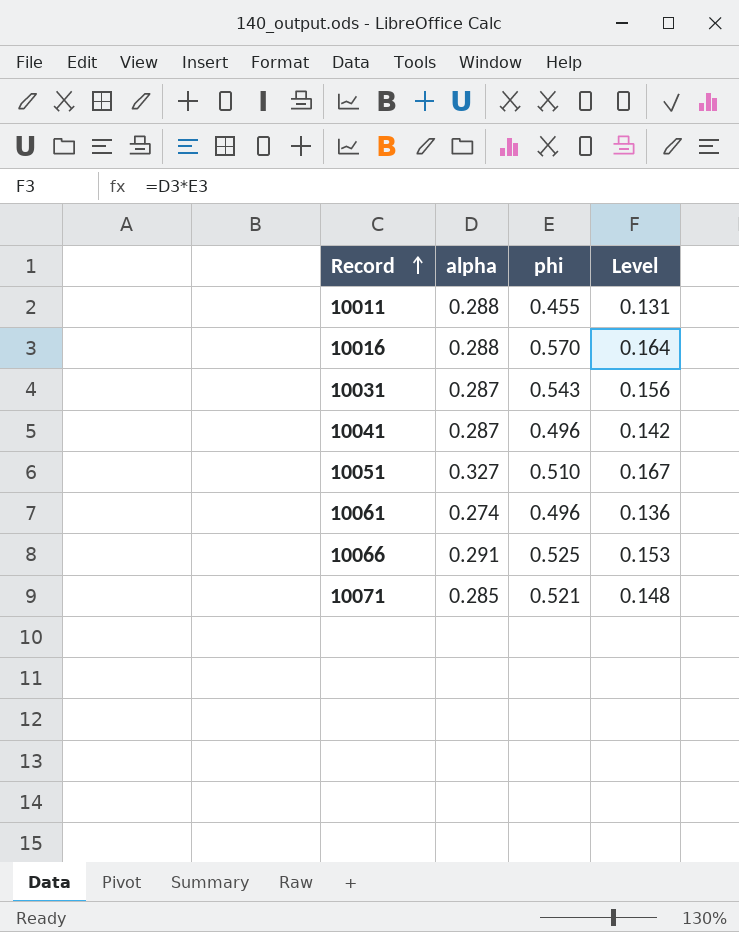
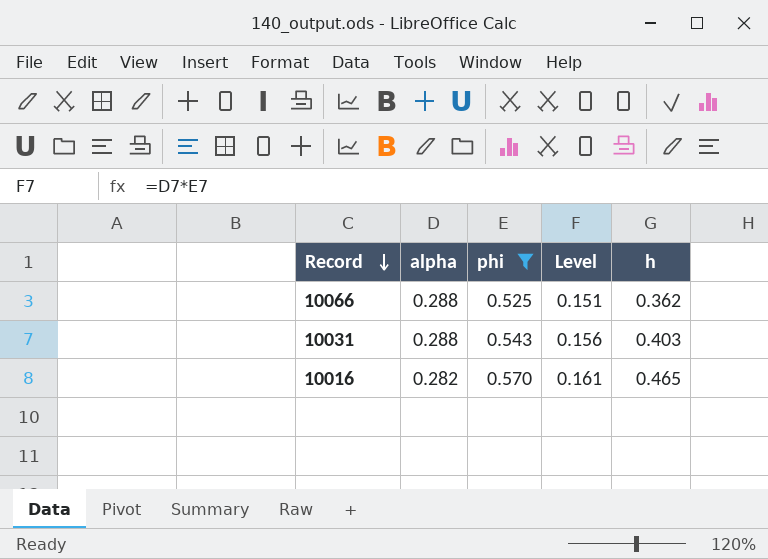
filter: none -> phi >= 0.525
row order: Record ascending -> Record descending
column h | position: none -> 5
10066 | alpha: 0.291 -> 0.288
10066 | Level: 0.153 -> 0.151
10031 | alpha: 0.287 -> 0.288
10016 | alpha: 0.288 -> 0.282
10016 | Level: 0.164 -> 0.161

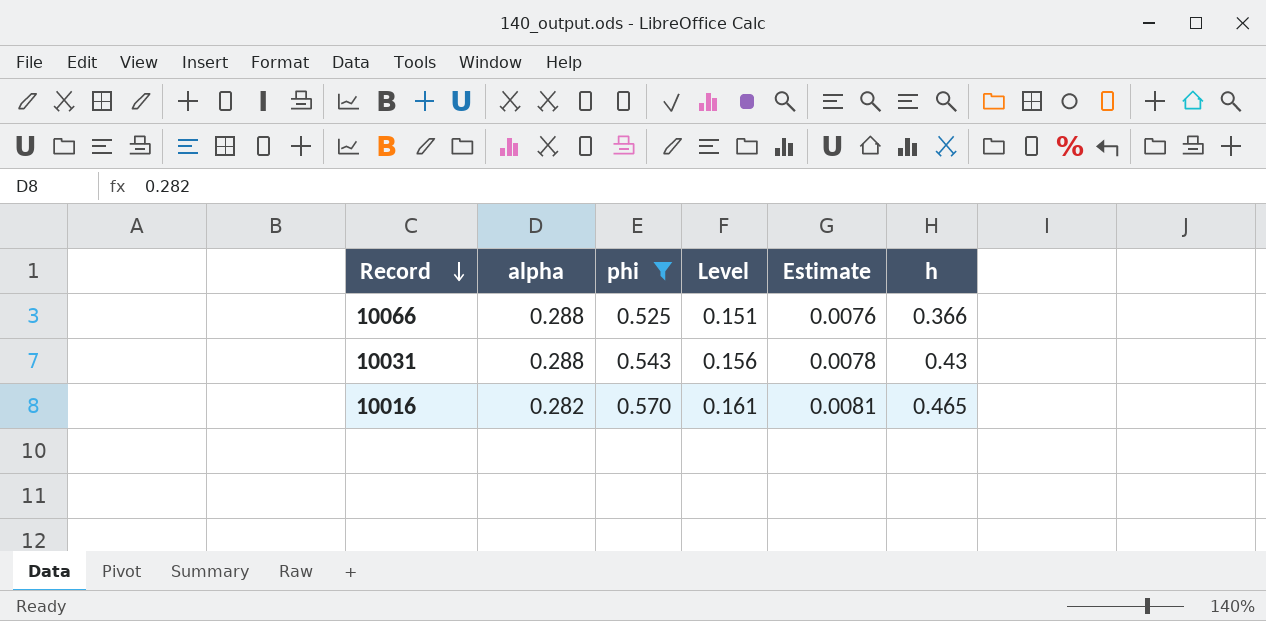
column Estimate | formula: none -> [Level] * 0.05
10066 | h: 0.362 -> 0.366
10031 | h: 0.403 -> 0.43

